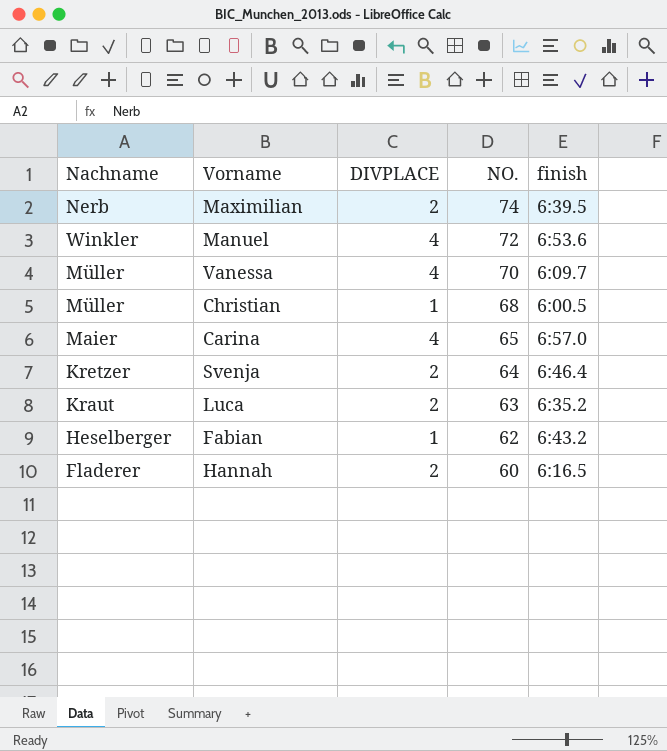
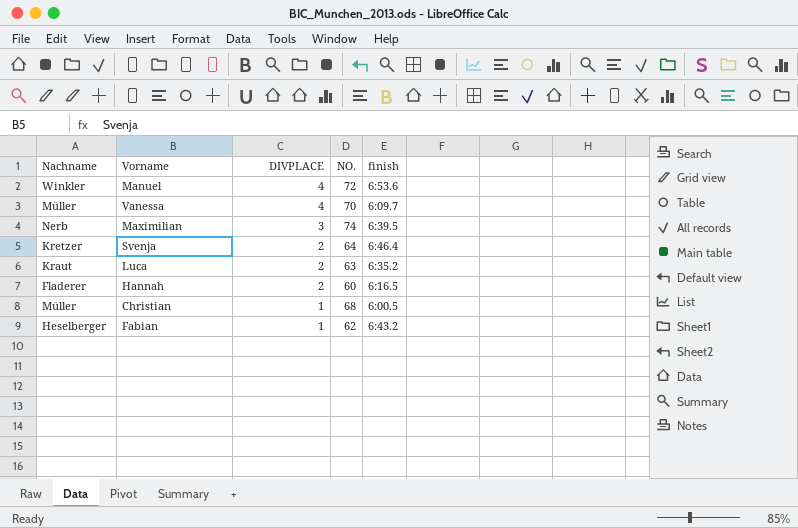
row order: NO. descending -> DIVPLACE descending
row Carina: Maier | 4 | 65 | 6:57.0 -> none
Maximilian | DIVPLACE: 2 -> 3

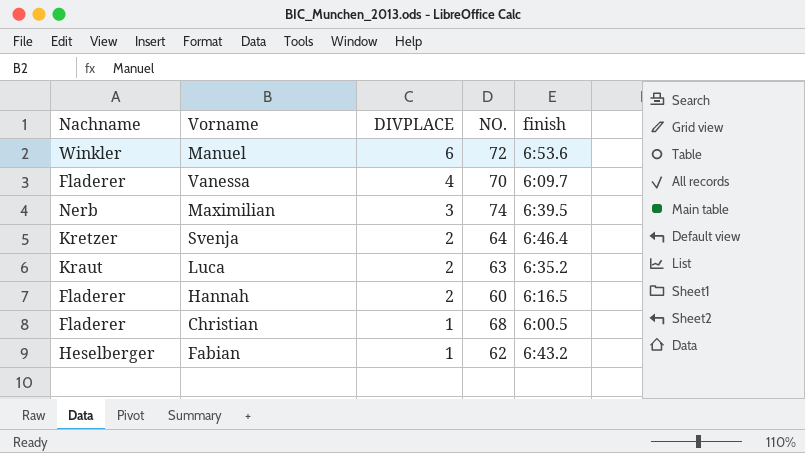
Manuel | DIVPLACE: 4 -> 6
Vanessa | Nachname: Müller -> Fladerer
Christian | Nachname: Müller -> Fladerer

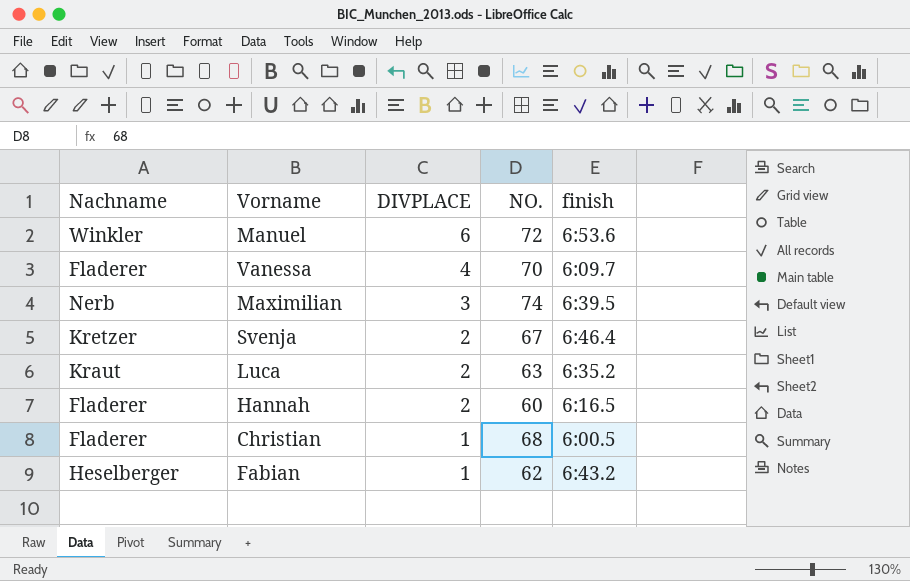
Svenja | NO.: 64 -> 67

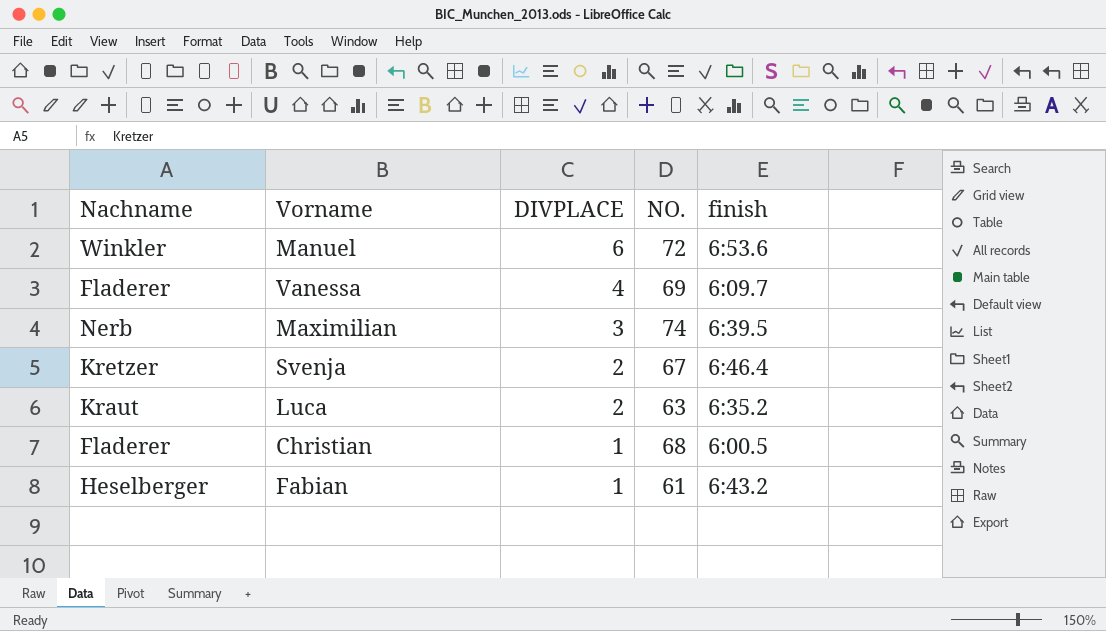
row Hannah: Fladerer | 2 | 60 | 6:16.5 -> none
Vanessa | NO.: 70 -> 69
Fabian | NO.: 62 -> 61

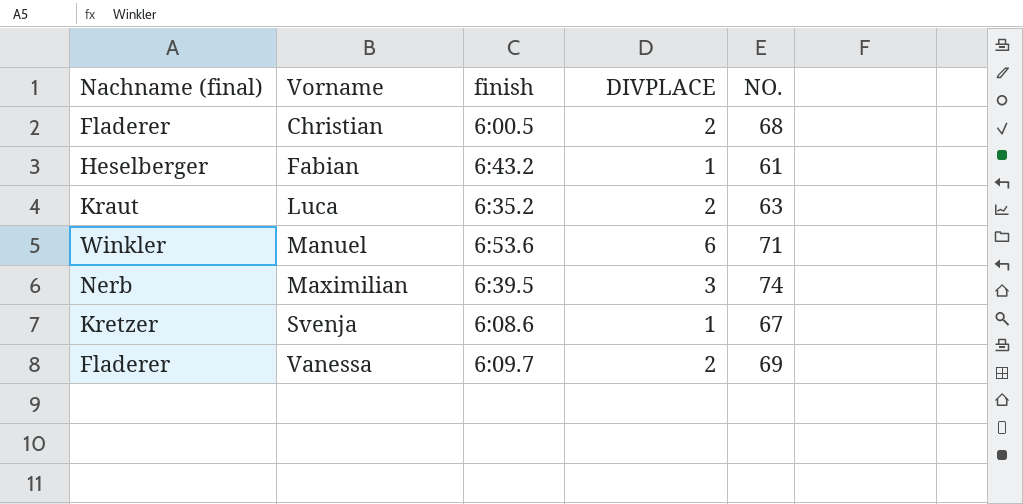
row order: DIVPLACE descending -> Vorname ascending
column name: Nachname -> Nachname (final)
column finish | position: 5 -> 3
Christian | DIVPLACE: 1 -> 2
Manuel | NO.: 72 -> 71
Svenja | finish: 6:46.4 -> 6:08.6
Svenja | DIVPLACE: 2 -> 1
Vanessa | DIVPLACE: 4 -> 2

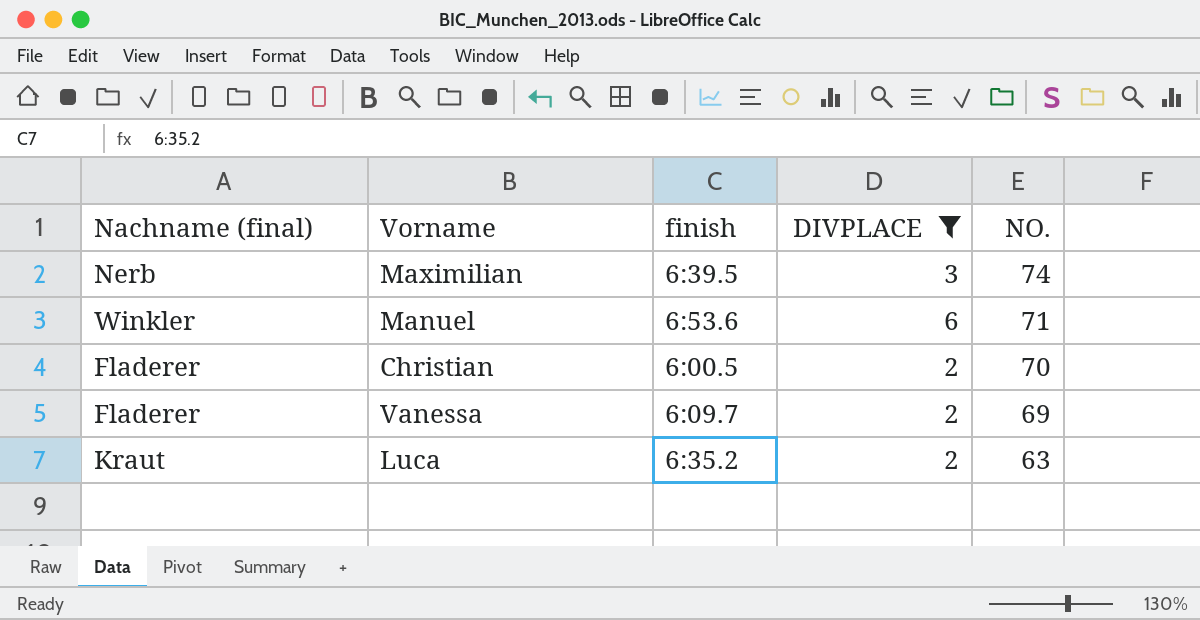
filter: none -> DIVPLACE != 1
row order: Vorname ascending -> NO. descending
Christian | NO.: 68 -> 70

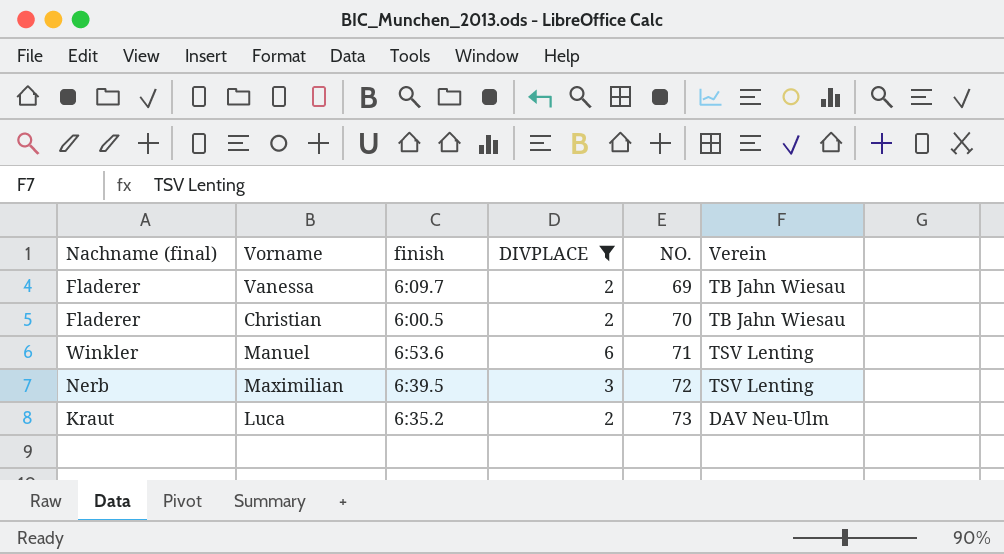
row order: NO. descending -> NO. ascending
column Verein | position: none -> 6
Maximilian | NO.: 74 -> 72
Luca | NO.: 63 -> 73

